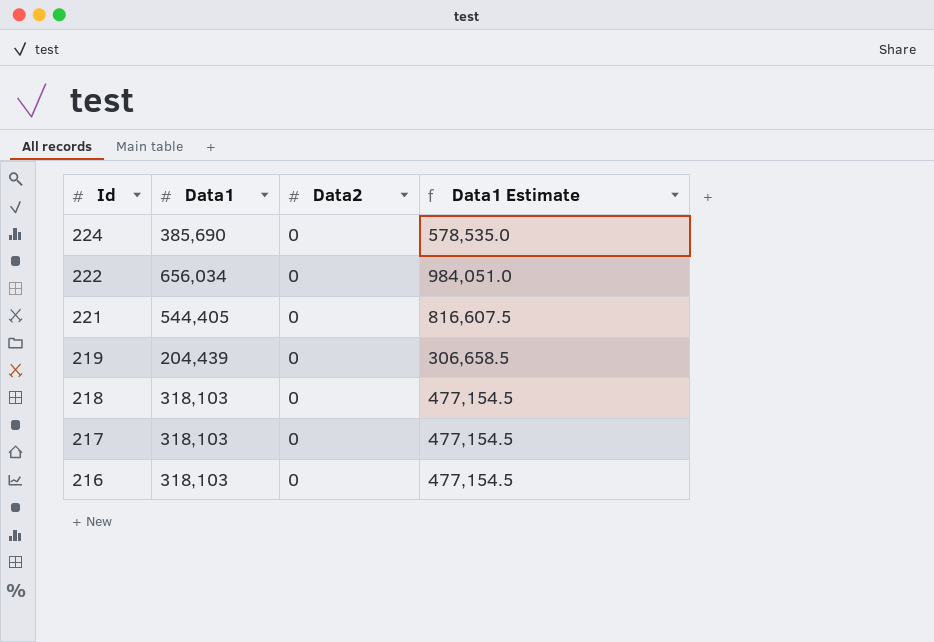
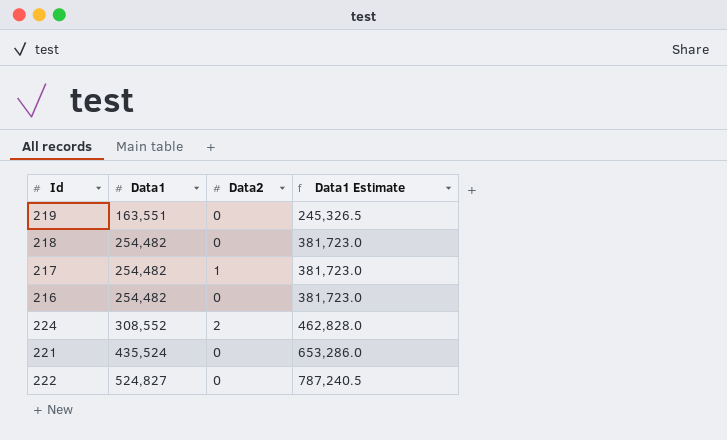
row order: Id descending -> Data1 ascending
219 | Data1: 204,439 -> 163,551
219 | Data1 Estimate: 306,658.5 -> 245,326.5
218 | Data1: 318,103 -> 254,482
218 | Data1 Estimate: 477,154.5 -> 381,723.0
217 | Data1: 318,103 -> 254,482
217 | Data2: 0 -> 1
217 | Data1 Estimate: 477,154.5 -> 381,723.0
216 | Data1: 318,103 -> 254,482
216 | Data1 Estimate: 477,154.5 -> 381,723.0
224 | Data1: 385,690 -> 308,552
224 | Data2: 0 -> 2
224 | Data1 Estimate: 578,535.0 -> 462,828.0
221 | Data1: 544,405 -> 435,524
221 | Data1 Estimate: 816,607.5 -> 653,286.0
222 | Data1: 656,034 -> 524,827
222 | Data1 Estimate: 984,051.0 -> 787,240.5

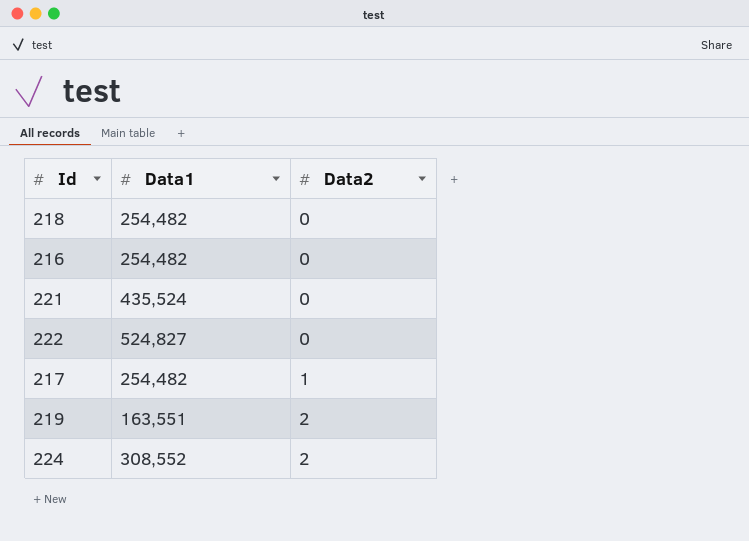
row order: Data1 ascending -> Data2 ascending
column Data1 Estimate | formula: [Data1] * 1.5 -> none
219 | Data2: 0 -> 2

